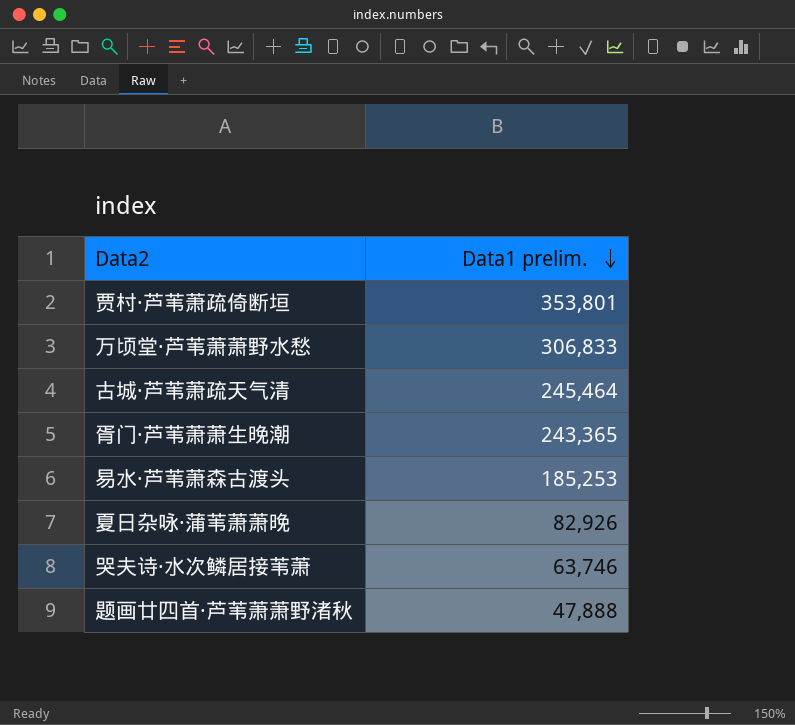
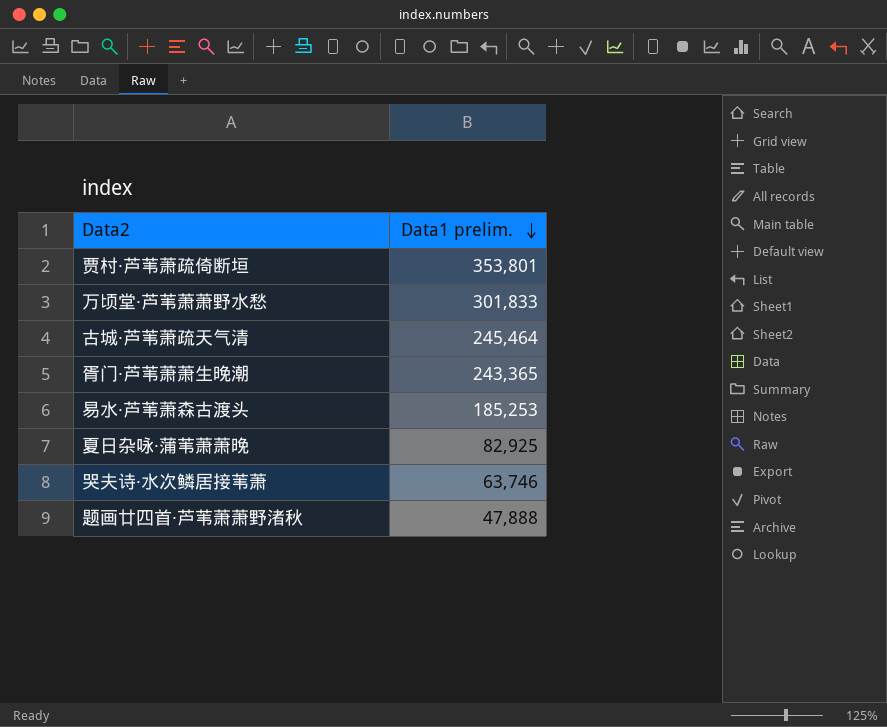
万顷堂·芦苇萧萧野水愁 | Data1 prelim.: 306,833 -> 301,833
夏日杂咏·蒲苇萧萧晚 | Data1 prelim.: 82,926 -> 82,925

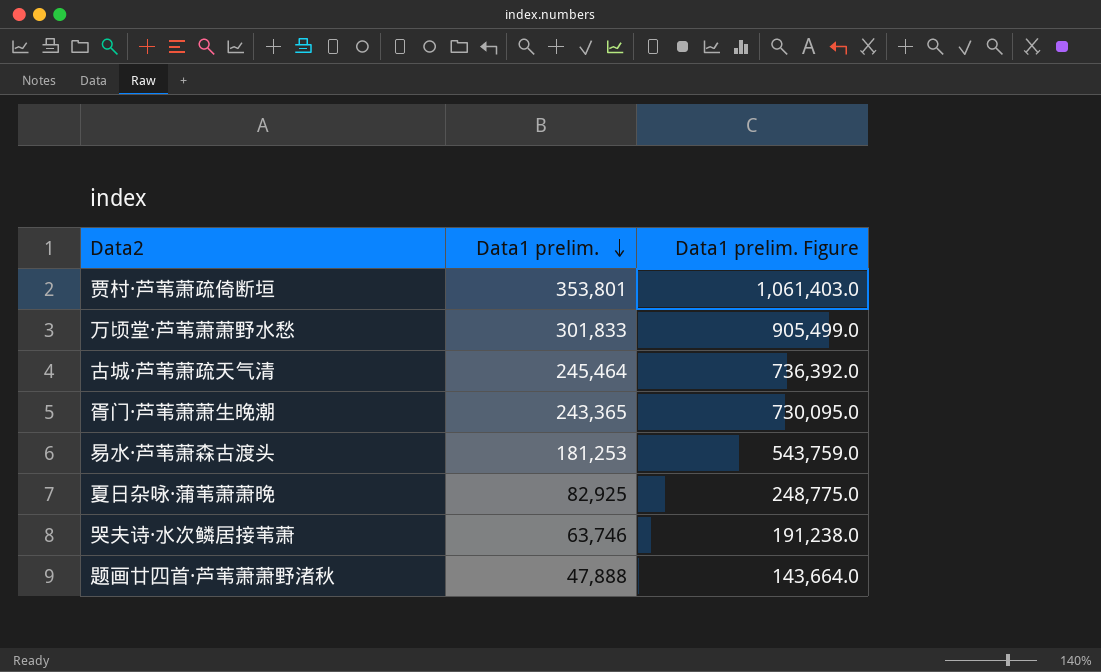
column Data1 prelim. Figure | formula: none -> [Data1 prelim.] * 3
易水·芦苇萧森古渡头 | Data1 prelim.: 185,253 -> 181,253

